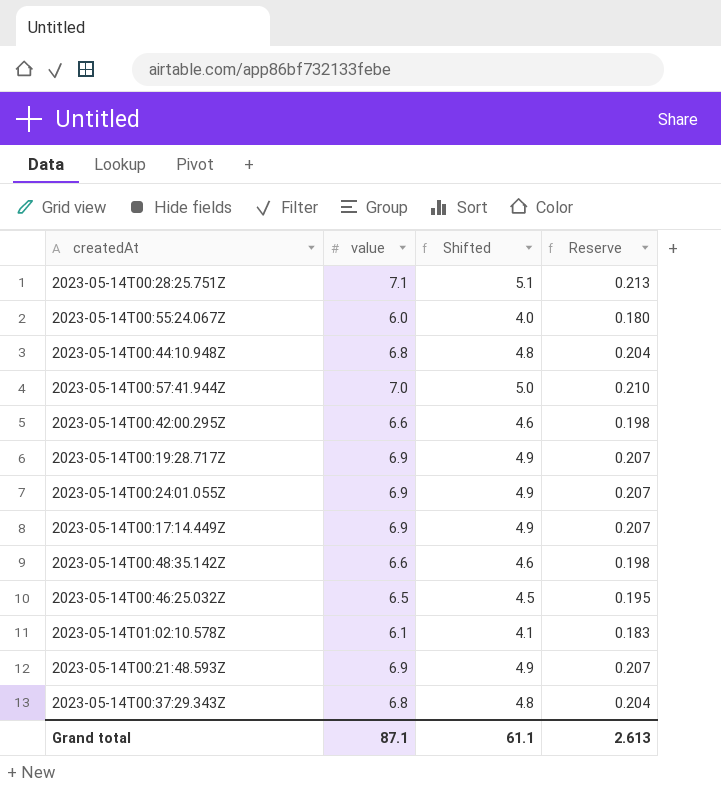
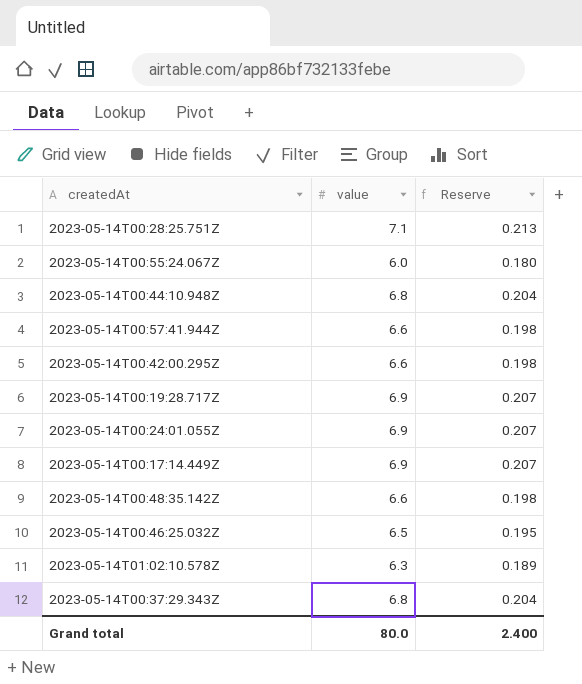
column Shifted | formula: [value] - 2 -> none
row 2023-05-14T00:21:48.593Z: 6.9 | 4.9 | 0.207 -> none
2023-05-14T00:57:41.944Z | value: 7.0 -> 6.6
2023-05-14T00:57:41.944Z | Reserve: 0.210 -> 0.198
2023-05-14T01:02:10.578Z | value: 6.1 -> 6.3
2023-05-14T01:02:10.578Z | Reserve: 0.183 -> 0.189
Grand total | value: 87.1 -> 80.0
Grand total | Reserve: 2.613 -> 2.400

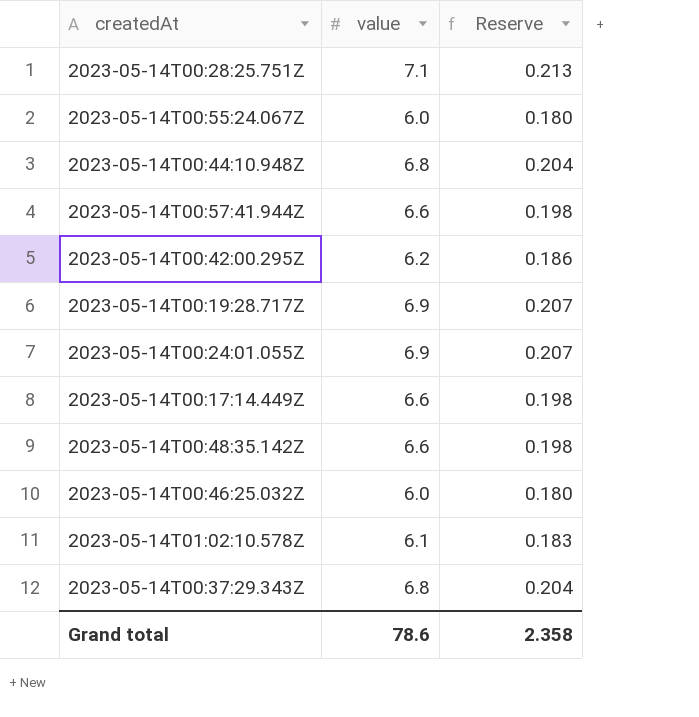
2023-05-14T00:42:00.295Z | value: 6.6 -> 6.2
2023-05-14T00:42:00.295Z | Reserve: 0.198 -> 0.186
2023-05-14T00:17:14.449Z | value: 6.9 -> 6.6
2023-05-14T00:17:14.449Z | Reserve: 0.207 -> 0.198
2023-05-14T00:46:25.032Z | value: 6.5 -> 6.0
2023-05-14T00:46:25.032Z | Reserve: 0.195 -> 0.180
2023-05-14T01:02:10.578Z | value: 6.3 -> 6.1
2023-05-14T01:02:10.578Z | Reserve: 0.189 -> 0.183
Grand total | value: 80.0 -> 78.6
Grand total | Reserve: 2.400 -> 2.358

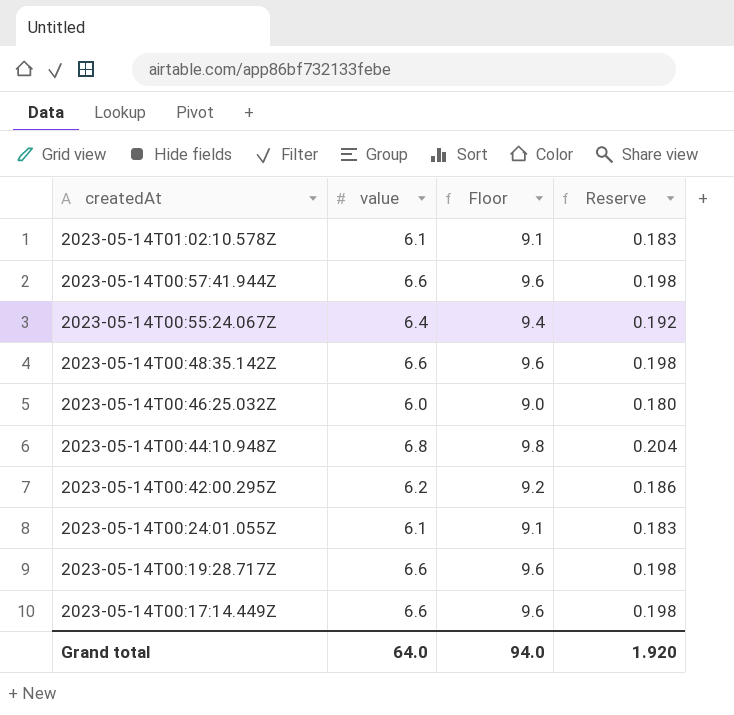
row order: none -> createdAt descending
column Floor | formula: none -> [value] + 3
row 2023-05-14T00:28:25.751Z: 7.1 | 0.213 -> none
row 2023-05-14T00:37:29.343Z: 6.8 | 0.204 -> none
2023-05-14T00:55:24.067Z | value: 6.0 -> 6.4
2023-05-14T00:55:24.067Z | Reserve: 0.180 -> 0.192
2023-05-14T00:24:01.055Z | value: 6.9 -> 6.1
2023-05-14T00:24:01.055Z | Reserve: 0.207 -> 0.183
2023-05-14T00:19:28.717Z | value: 6.9 -> 6.6
2023-05-14T00:19:28.717Z | Reserve: 0.207 -> 0.198
Grand total | value: 78.6 -> 64.0
Grand total | Reserve: 2.358 -> 1.920

